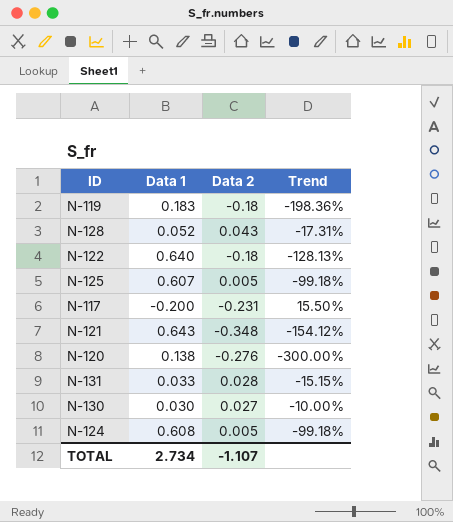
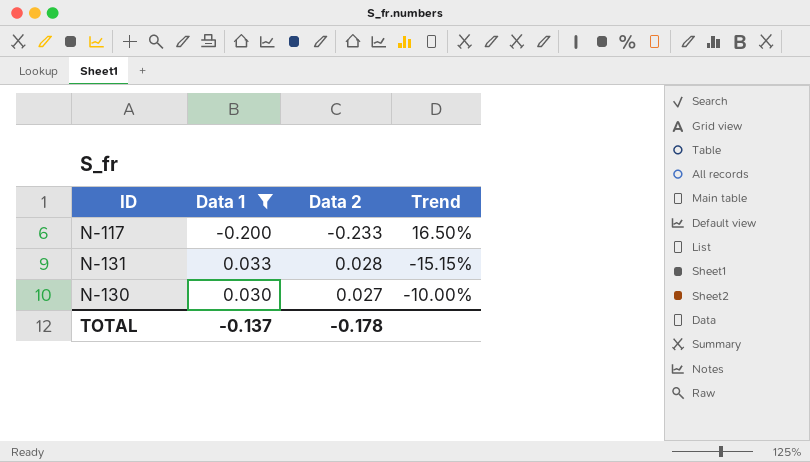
filter: none -> Data 1 <= 0.033
N-117 | Data 2: -0.231 -> -0.233
N-117 | Trend: 15.50% -> 16.50%
TOTAL | Data 1: 2.734 -> -0.137
TOTAL | Data 2: -1.107 -> -0.178

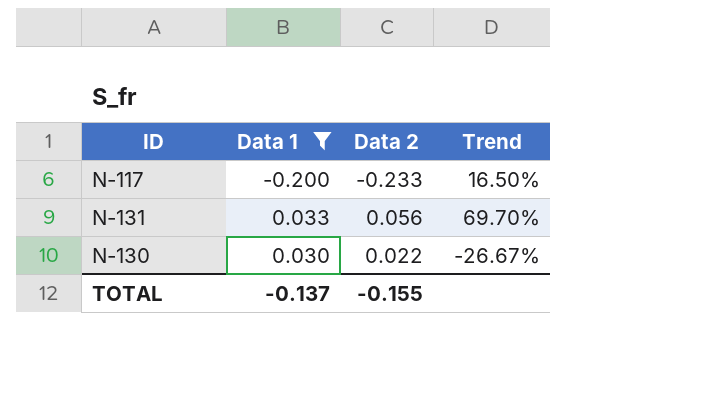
N-131 | Data 2: 0.028 -> 0.056
N-131 | Trend: -15.15% -> 69.70%
N-130 | Data 2: 0.027 -> 0.022
N-130 | Trend: -10.00% -> -26.67%
TOTAL | Data 2: -0.178 -> -0.155

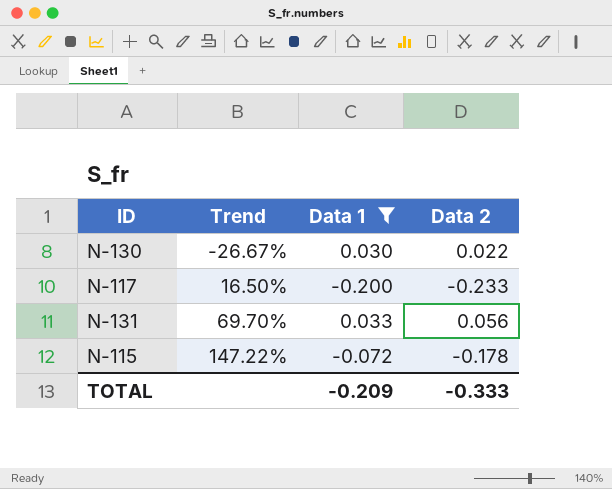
row order: none -> Trend ascending
column Trend | position: 4 -> 2
row N-115: none -> 147.22% | -0.072 | -0.178
TOTAL | Data 1: -0.137 -> -0.209
TOTAL | Data 2: -0.155 -> -0.333

